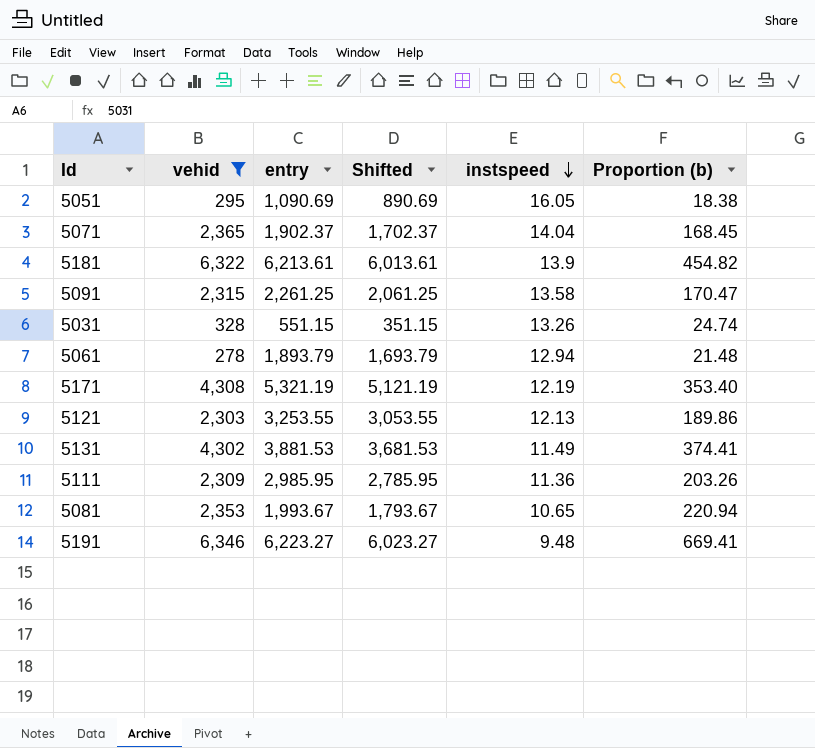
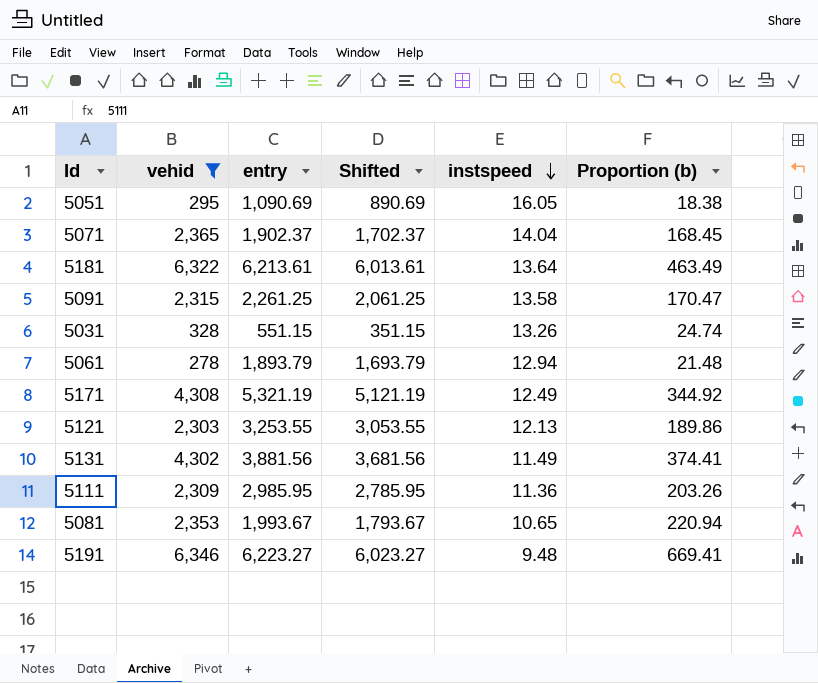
5181 | instspeed: 13.9 -> 13.64
5181 | Proportion (b): 454.82 -> 463.49
5171 | instspeed: 12.19 -> 12.49
5171 | Proportion (b): 353.40 -> 344.92
5131 | entry: 3,881.53 -> 3,881.56
5131 | Shifted: 3,681.53 -> 3,681.56

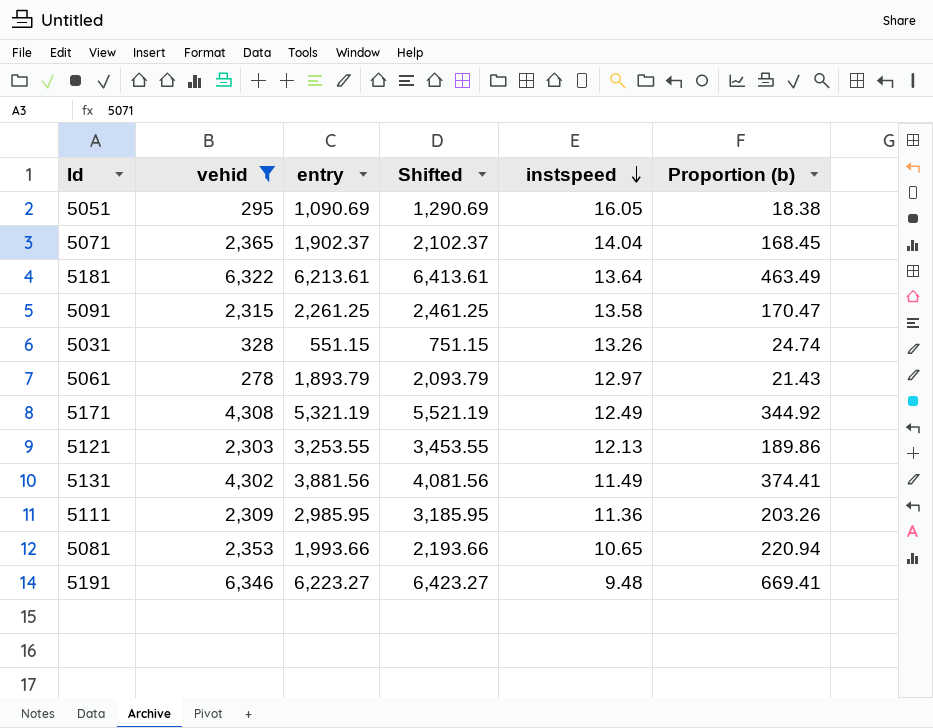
column Shifted | formula: [entry] - 200 -> [entry] + 200
5061 | instspeed: 12.94 -> 12.97
5061 | Proportion (b): 21.48 -> 21.43
5081 | entry: 1,993.67 -> 1,993.66

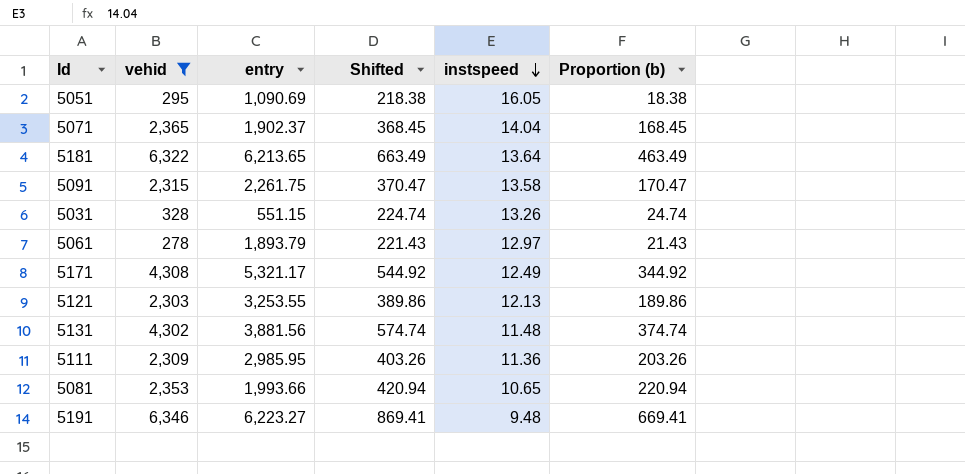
column Shifted | formula: [entry] + 200 -> [Proportion (b)] + 200
5181 | entry: 6,213.61 -> 6,213.65
5091 | entry: 2,261.25 -> 2,261.75
5171 | entry: 5,321.19 -> 5,321.17
5131 | instspeed: 11.49 -> 11.48
5131 | Proportion (b): 374.41 -> 374.74

